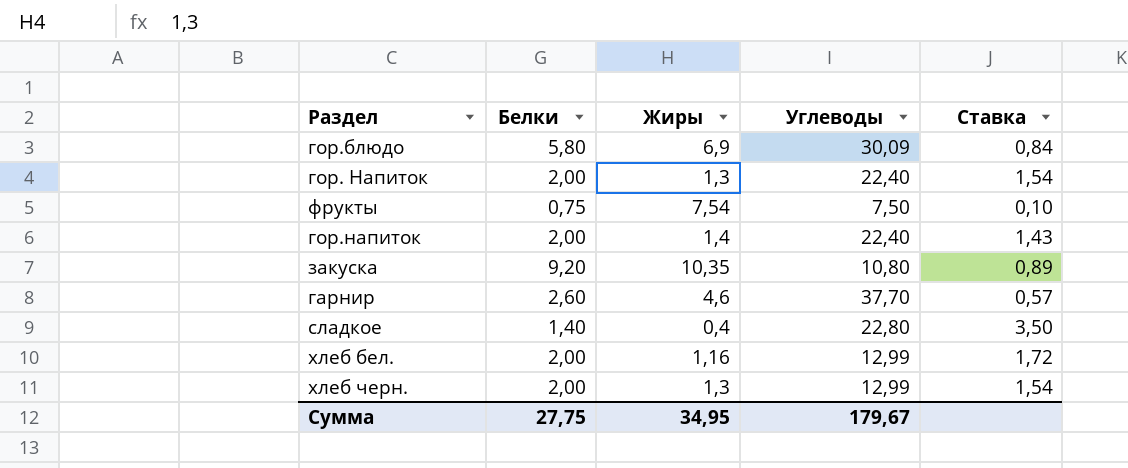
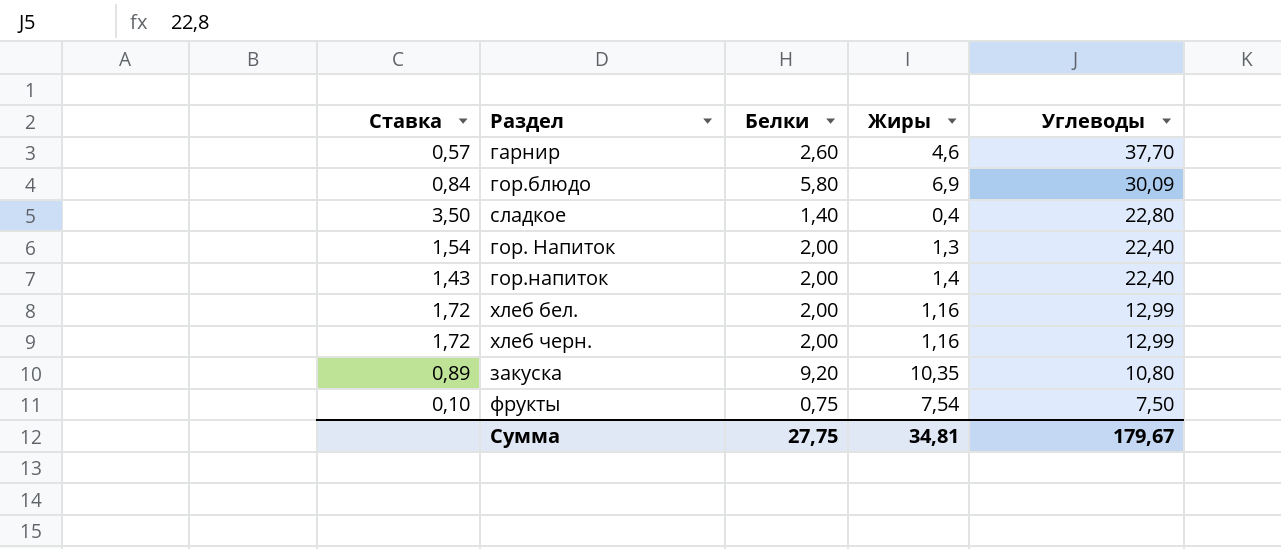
row order: none -> Углеводы descending
column Ставка | position: 5 -> 1
хлеб черн. | Ставка: 1,54 -> 1,72
хлеб черн. | Жиры: 1,3 -> 1,16
Сумма | Жиры: 34,95 -> 34,81

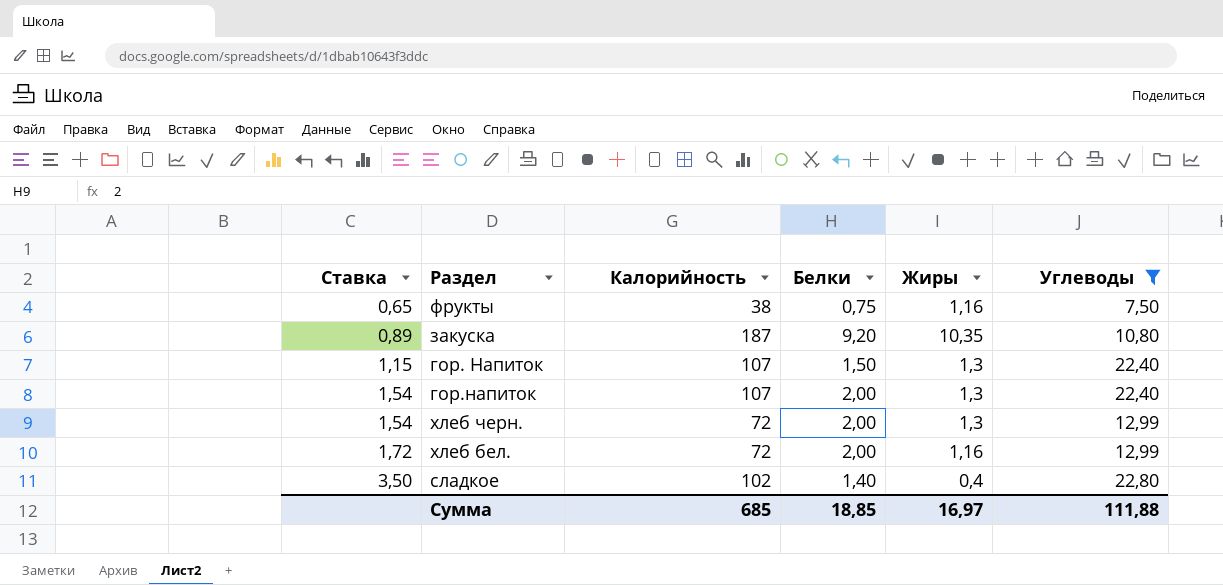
filter: none -> Углеводы <= 22,80
row order: Углеводы descending -> Ставка ascending
column Калорийность | position: none -> 3
фрукты | Ставка: 0,10 -> 0,65
фрукты | Жиры: 7,54 -> 1,16
гор. Напиток | Ставка: 1,54 -> 1,15
гор. Напиток | Белки: 2,00 -> 1,50
гор.напиток | Ставка: 1,43 -> 1,54
гор.напиток | Жиры: 1,4 -> 1,3
хлеб черн. | Ставка: 1,72 -> 1,54
хлеб черн. | Жиры: 1,16 -> 1,3
Сумма | Белки: 27,75 -> 18,85
Сумма | Жиры: 34,81 -> 16,97
Сумма | Углеводы: 179,67 -> 111,88

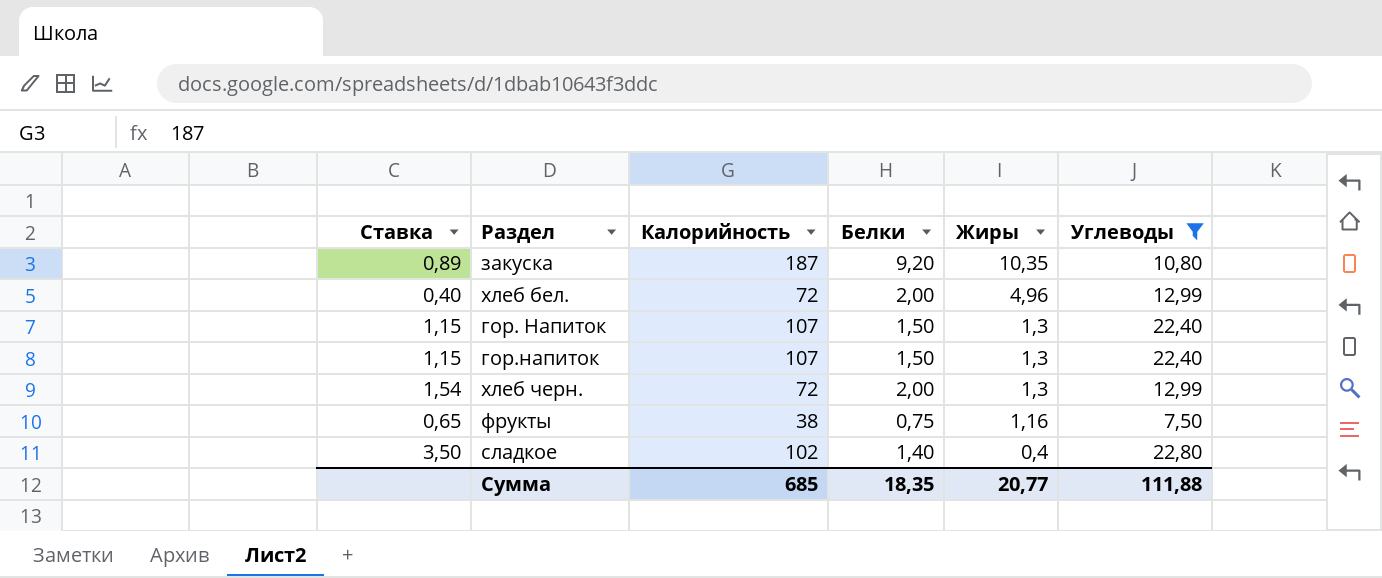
row order: Ставка ascending -> Жиры descending
хлеб бел. | Ставка: 1,72 -> 0,40
хлеб бел. | Жиры: 1,16 -> 4,96
гор.напиток | Ставка: 1,54 -> 1,15
гор.напиток | Белки: 2,00 -> 1,50
Сумма | Белки: 18,85 -> 18,35
Сумма | Жиры: 16,97 -> 20,77

